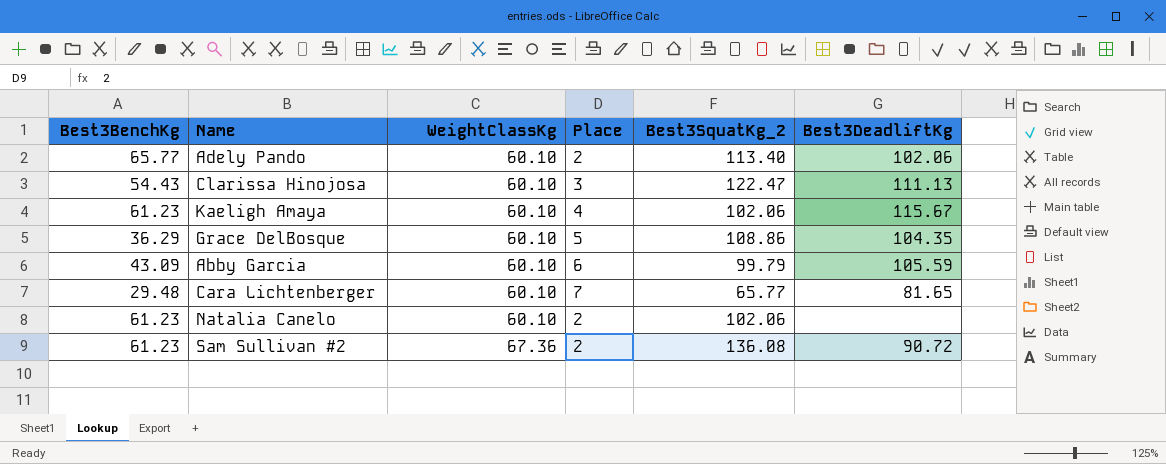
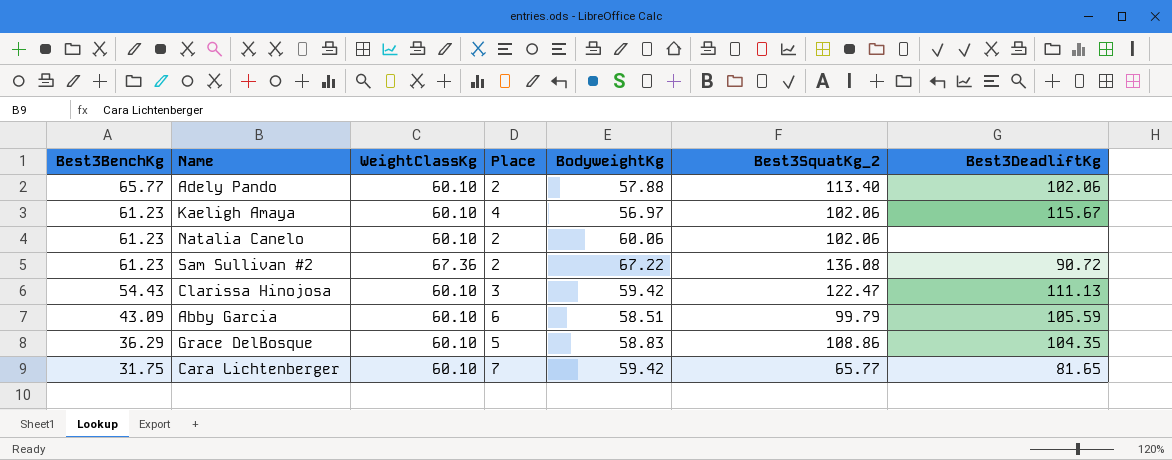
row order: WeightClassKg ascending -> Best3BenchKg descending
column BodyweightKg | position: none -> 5
Cara Lichtenberger | Best3BenchKg: 29.48 -> 31.75

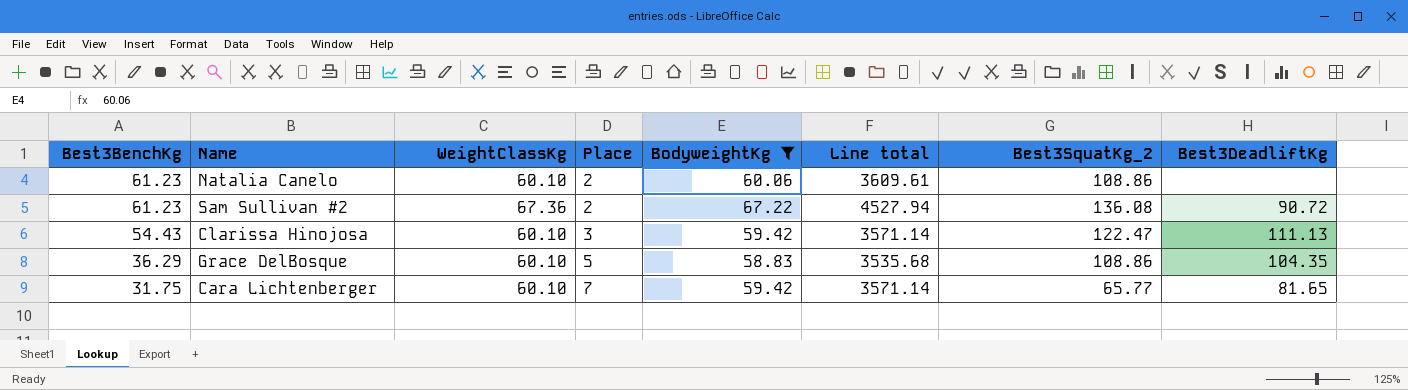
filter: none -> BodyweightKg >= 58.83
column Line total | formula: none -> [WeightClassKg] * [BodyweightKg]
Natalia Canelo | Best3SquatKg_2: 102.06 -> 108.86

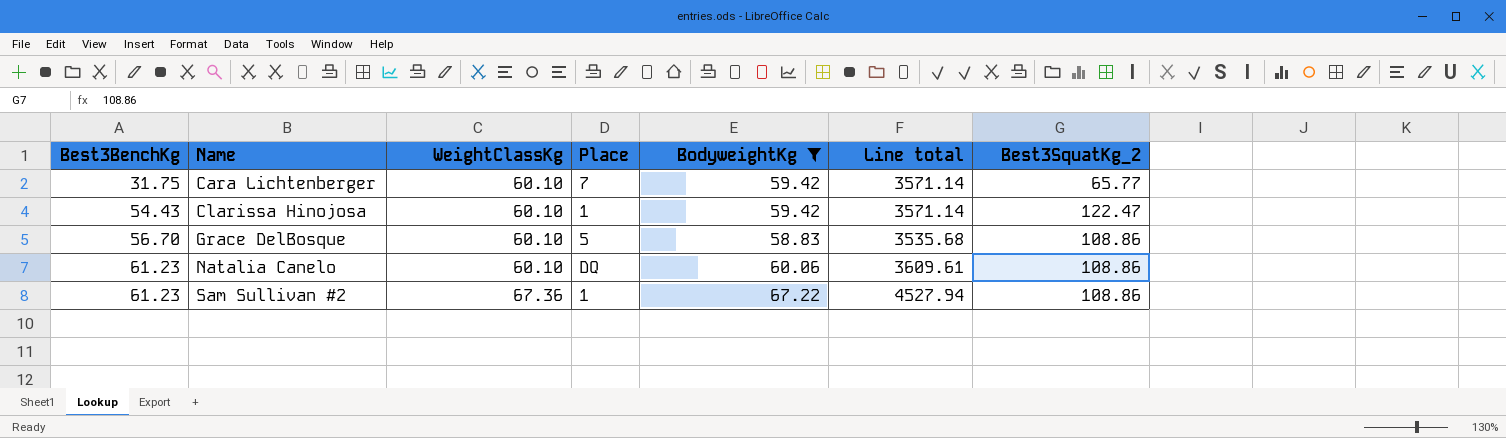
row order: Best3BenchKg descending -> Best3BenchKg ascending
column Best3DeadliftKg | position: 8 -> none
Clarissa Hinojosa | Place: 3 -> 1
Grace DelBosque | Best3BenchKg: 36.29 -> 56.70
Natalia Canelo | Place: 2 -> DQ
Sam Sullivan #2 | Place: 2 -> 1
Sam Sullivan #2 | Best3SquatKg_2: 136.08 -> 108.86

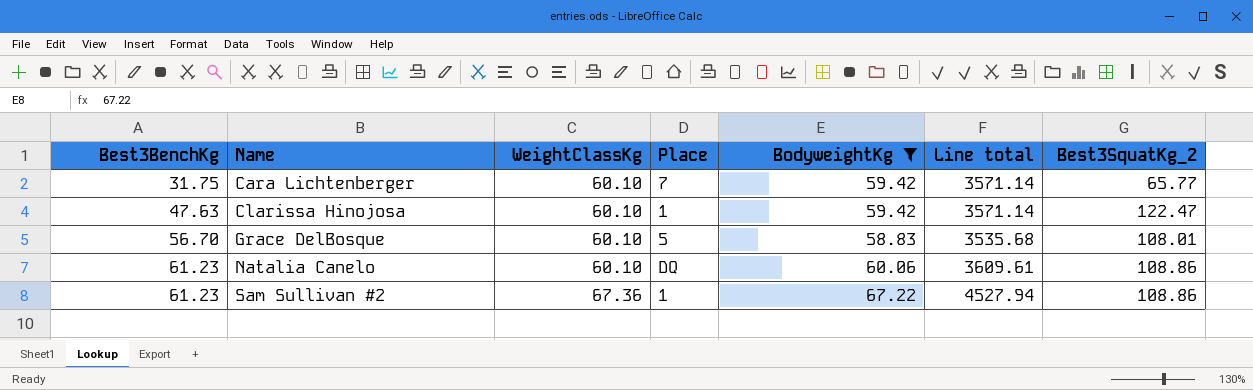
Clarissa Hinojosa | Best3BenchKg: 54.43 -> 47.63
Grace DelBosque | Best3SquatKg_2: 108.86 -> 108.01

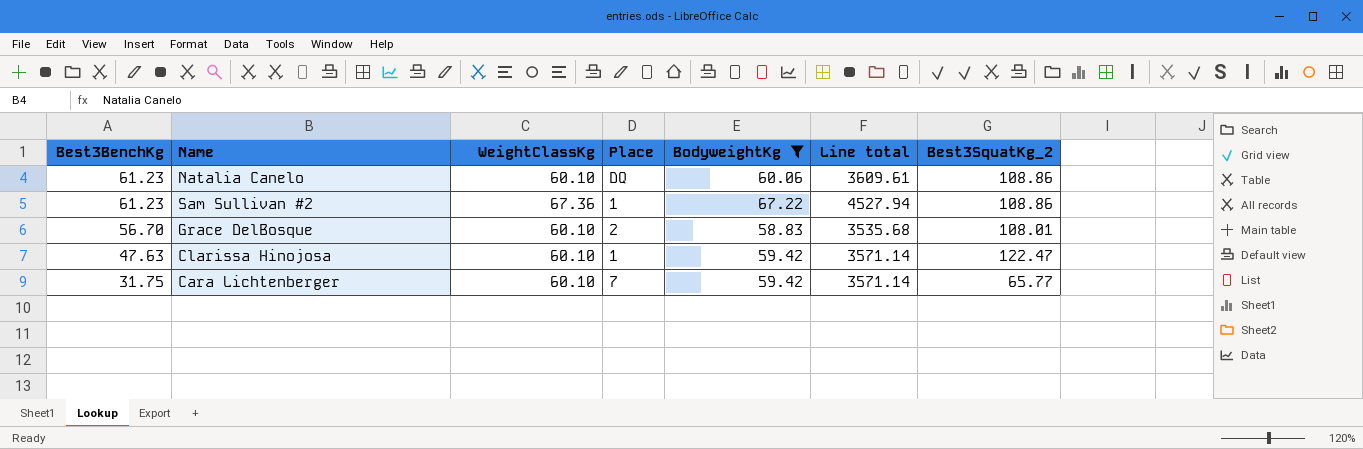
row order: Best3BenchKg ascending -> Best3BenchKg descending
Grace DelBosque | Place: 5 -> 2

